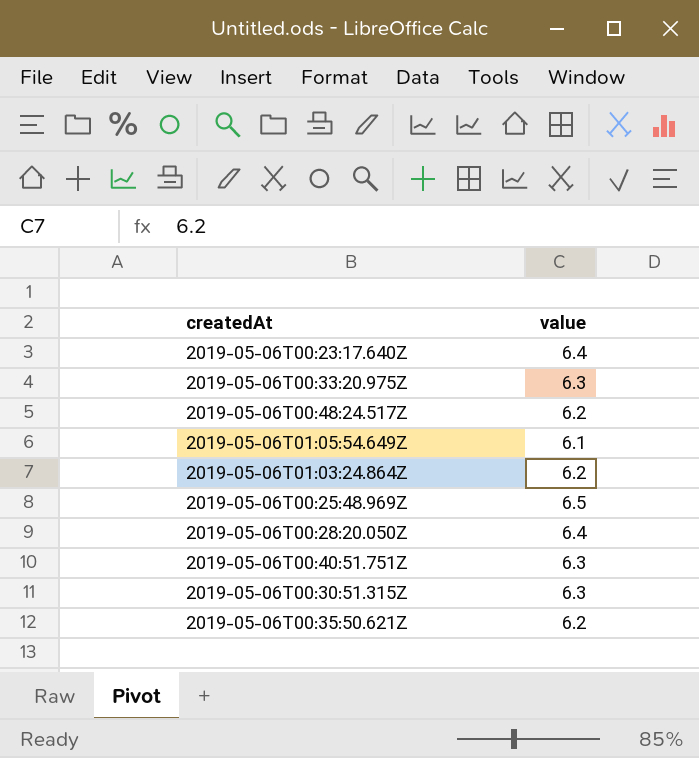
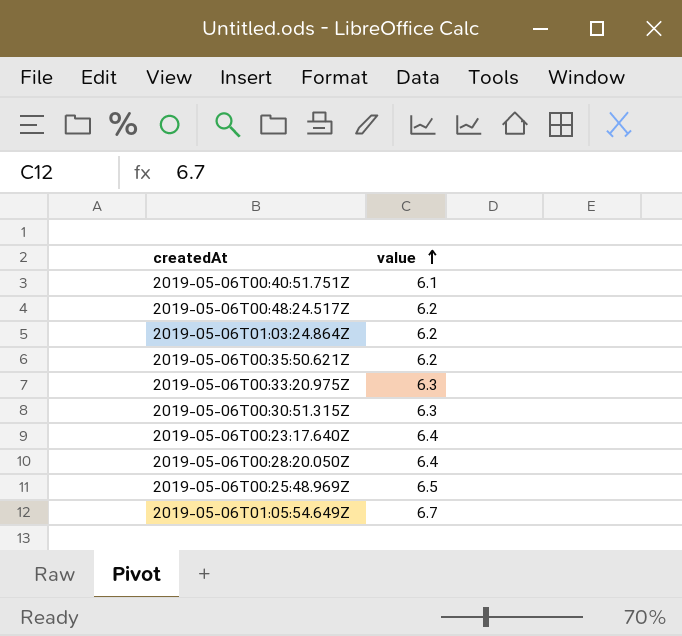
row order: none -> value ascending
2019-05-06T00:40:51.751Z | value: 6.3 -> 6.1
2019-05-06T01:05:54.649Z | value: 6.1 -> 6.7

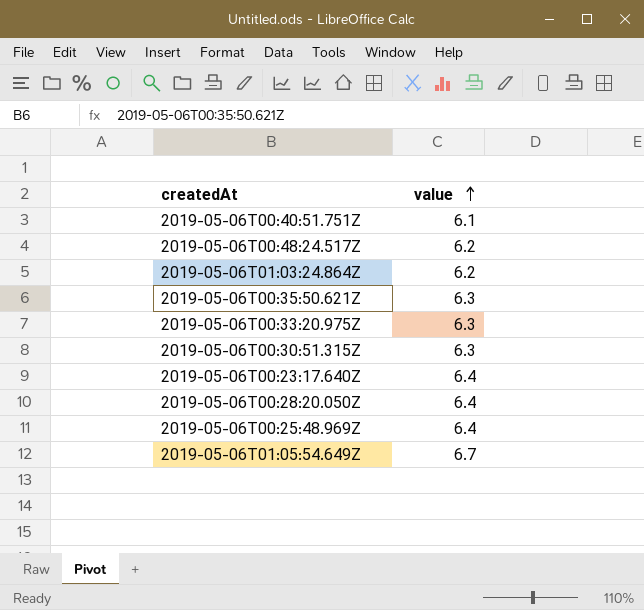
2019-05-06T00:35:50.621Z | value: 6.2 -> 6.3
2019-05-06T00:25:48.969Z | value: 6.5 -> 6.4

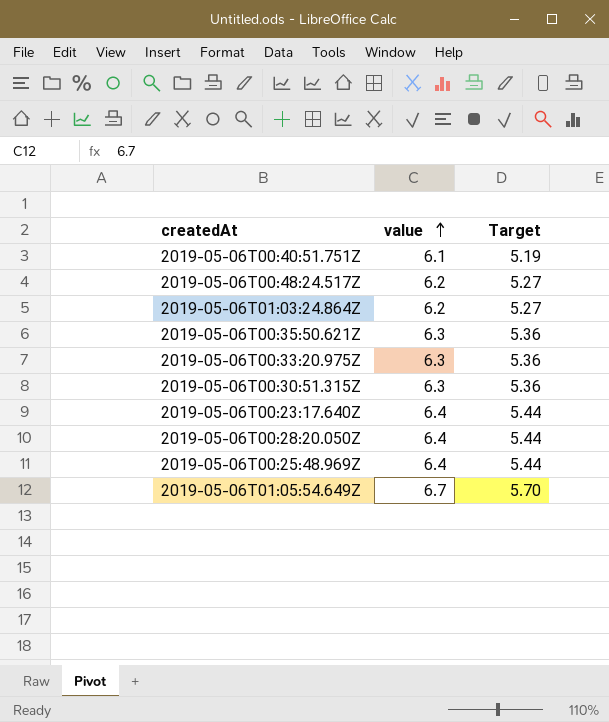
column Target | formula: none -> [value] * 0.85

